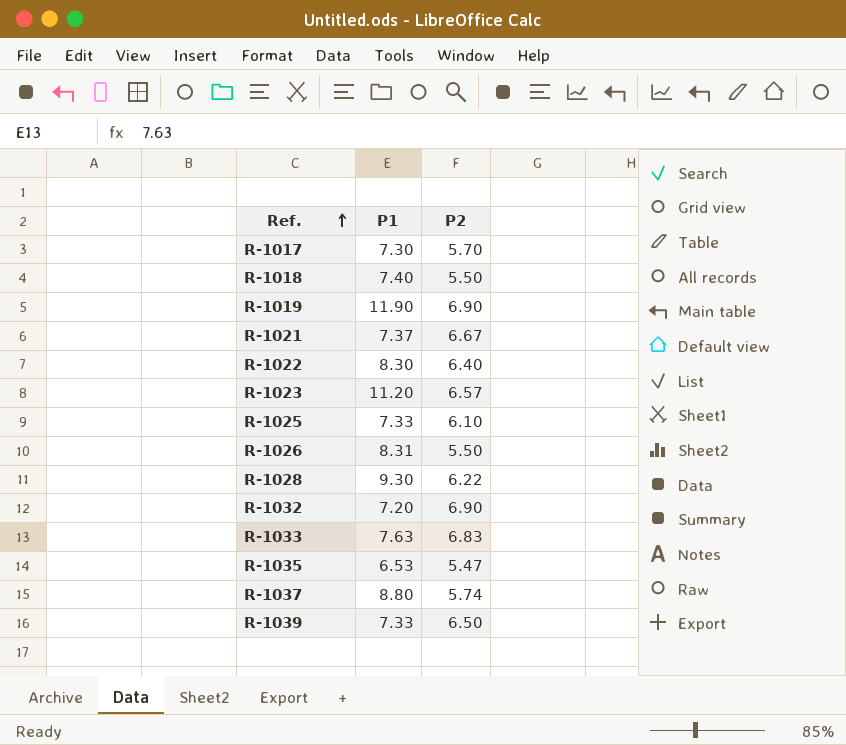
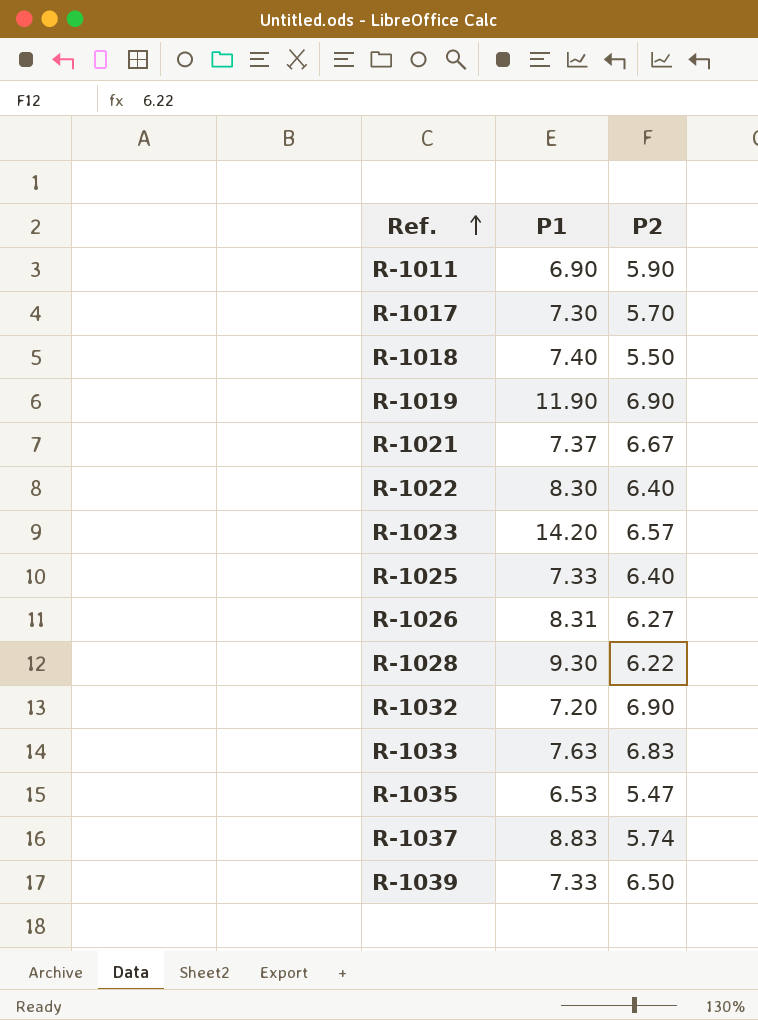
row R-1011: none -> 6.90 | 5.90
R-1023 | P1: 11.20 -> 14.20
R-1025 | P2: 6.10 -> 6.40
R-1026 | P2: 5.50 -> 6.27
R-1037 | P1: 8.80 -> 8.83

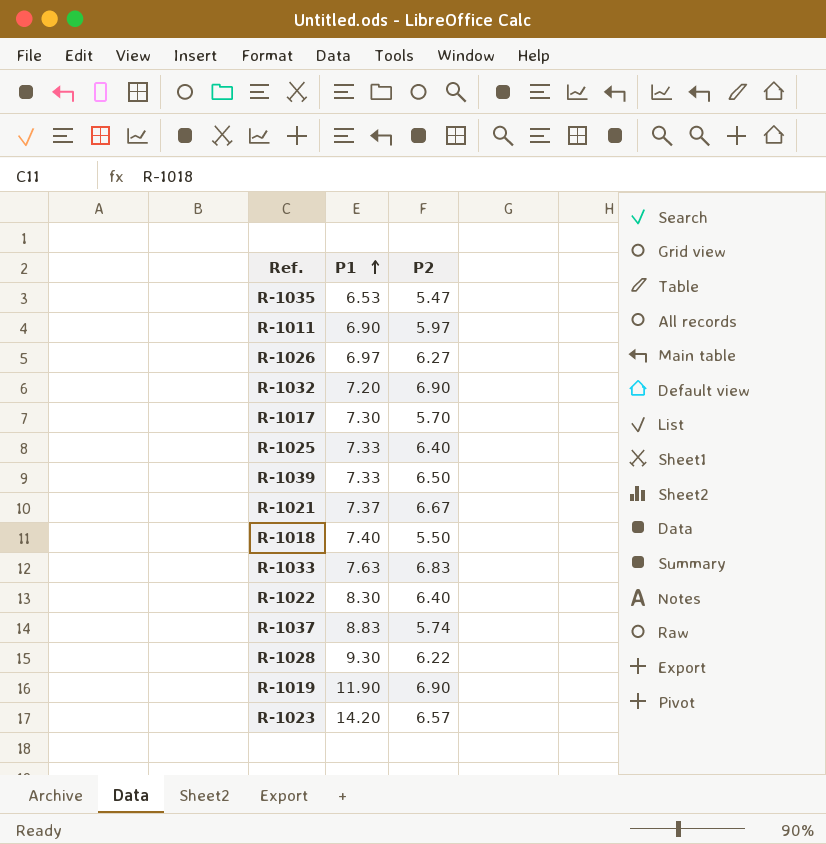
row order: Ref. ascending -> P1 ascending
R-1011 | P2: 5.90 -> 5.97
R-1026 | P1: 8.31 -> 6.97

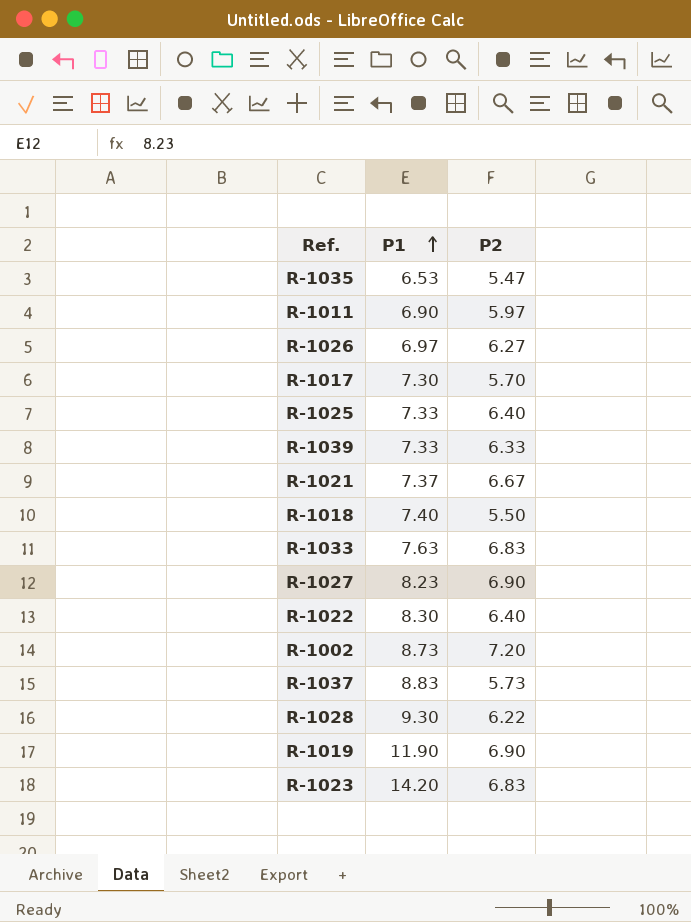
row R-1032: 7.20 | 6.90 -> none
R-1039 | P2: 6.50 -> 6.33
row R-1027: none -> 8.23 | 6.90
row R-1002: none -> 8.73 | 7.20
R-1037 | P2: 5.74 -> 5.73
R-1023 | P2: 6.57 -> 6.83

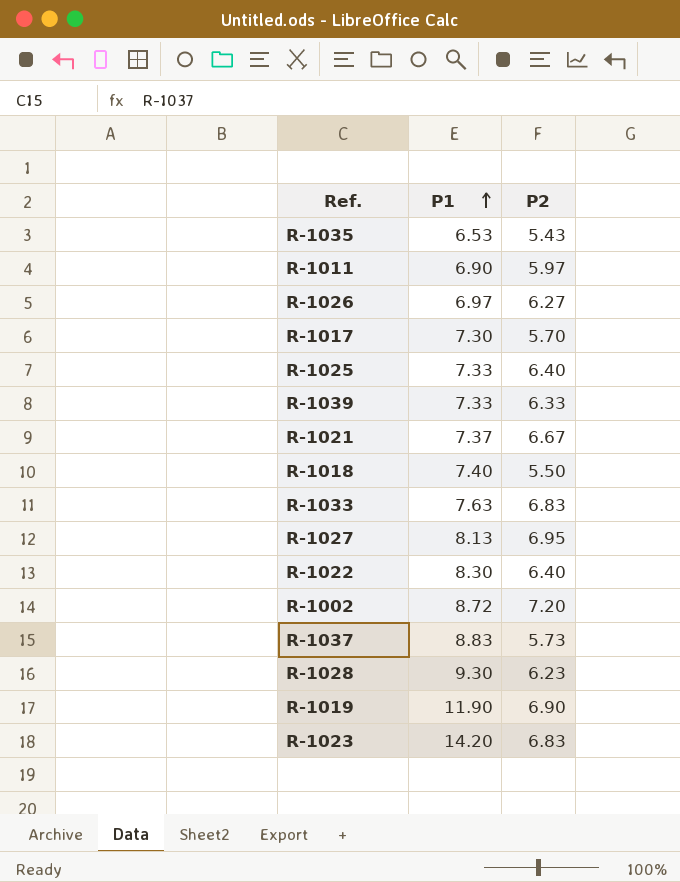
R-1035 | P2: 5.47 -> 5.43
R-1027 | P1: 8.23 -> 8.13
R-1027 | P2: 6.90 -> 6.95
R-1002 | P1: 8.73 -> 8.72
R-1028 | P2: 6.22 -> 6.23

